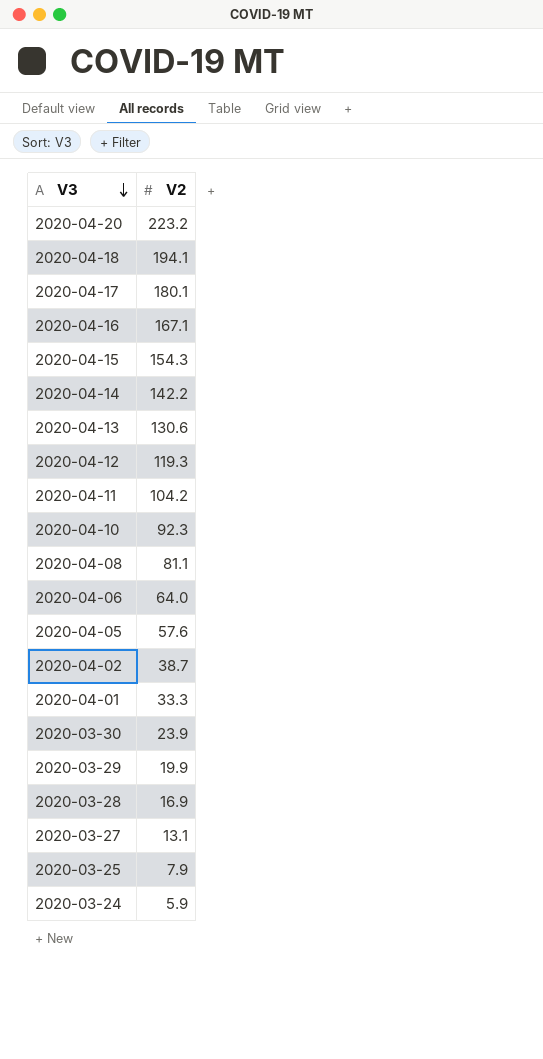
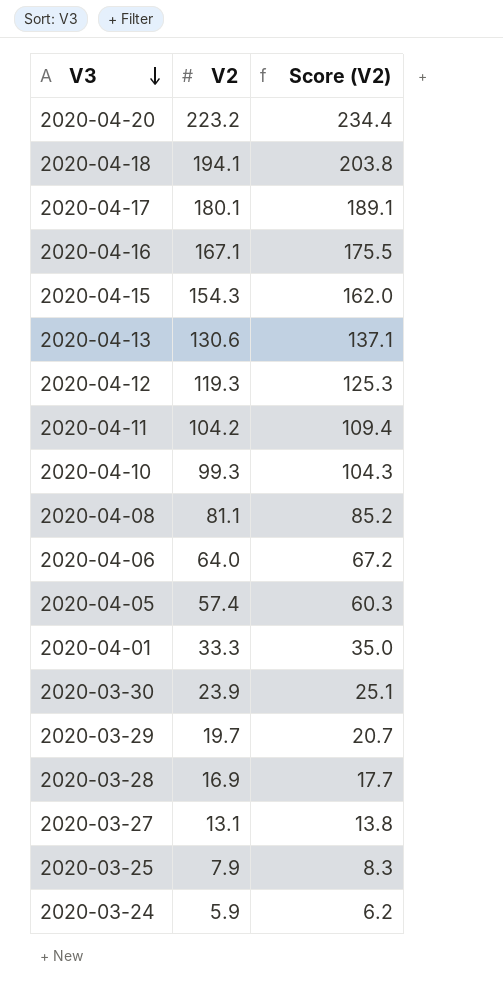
column Score (V2) | formula: none -> [V2] * 1.05
row 2020-04-14: 142.2 -> none
row 2020-04-02: 38.7 -> none
2020-04-10 | V2: 92.3 -> 99.3
2020-04-05 | V2: 57.6 -> 57.4
2020-03-29 | V2: 19.9 -> 19.7

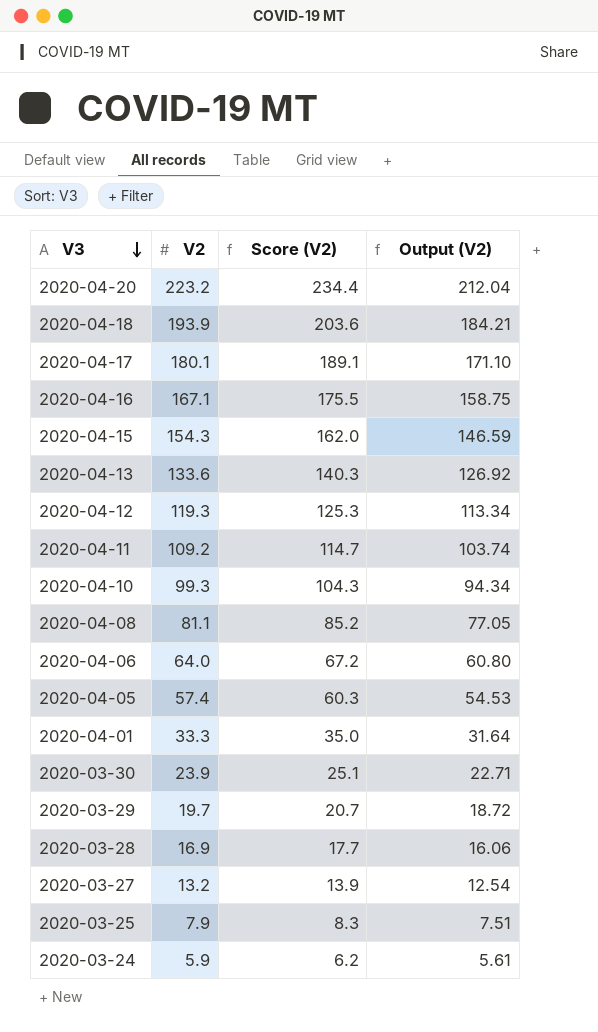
column Output (V2) | formula: none -> [V2] * 0.95
2020-04-18 | V2: 194.1 -> 193.9
2020-04-18 | Score (V2): 203.8 -> 203.6
2020-04-13 | V2: 130.6 -> 133.6
2020-04-13 | Score (V2): 137.1 -> 140.3
2020-04-11 | V2: 104.2 -> 109.2
2020-04-11 | Score (V2): 109.4 -> 114.7
2020-03-27 | V2: 13.1 -> 13.2
2020-03-27 | Score (V2): 13.8 -> 13.9

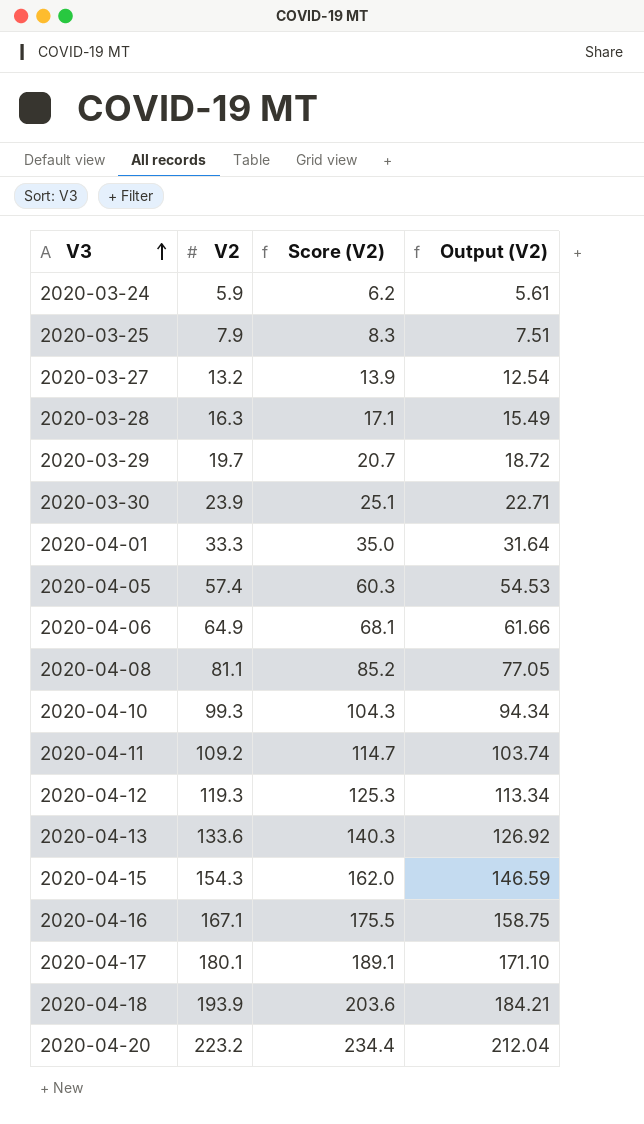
row order: V3 descending -> V3 ascending
2020-03-28 | V2: 16.9 -> 16.3
2020-03-28 | Score (V2): 17.7 -> 17.1
2020-03-28 | Output (V2): 16.06 -> 15.49
2020-04-06 | V2: 64.0 -> 64.9
2020-04-06 | Score (V2): 67.2 -> 68.1
2020-04-06 | Output (V2): 60.80 -> 61.66

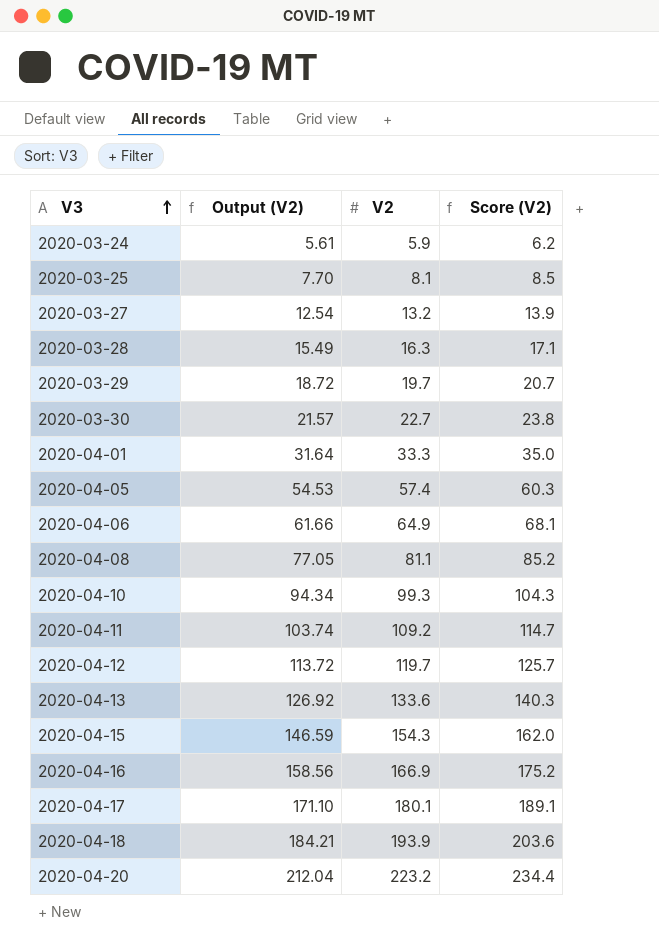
column Output (V2) | position: 4 -> 2
2020-03-25 | Output (V2): 7.51 -> 7.70
2020-03-25 | V2: 7.9 -> 8.1
2020-03-25 | Score (V2): 8.3 -> 8.5
2020-03-30 | Output (V2): 22.71 -> 21.57
2020-03-30 | V2: 23.9 -> 22.7
2020-03-30 | Score (V2): 25.1 -> 23.8
2020-04-12 | Output (V2): 113.34 -> 113.72
2020-04-12 | V2: 119.3 -> 119.7
2020-04-12 | Score (V2): 125.3 -> 125.7
2020-04-16 | Output (V2): 158.75 -> 158.56
2020-04-16 | V2: 167.1 -> 166.9
2020-04-16 | Score (V2): 175.5 -> 175.2

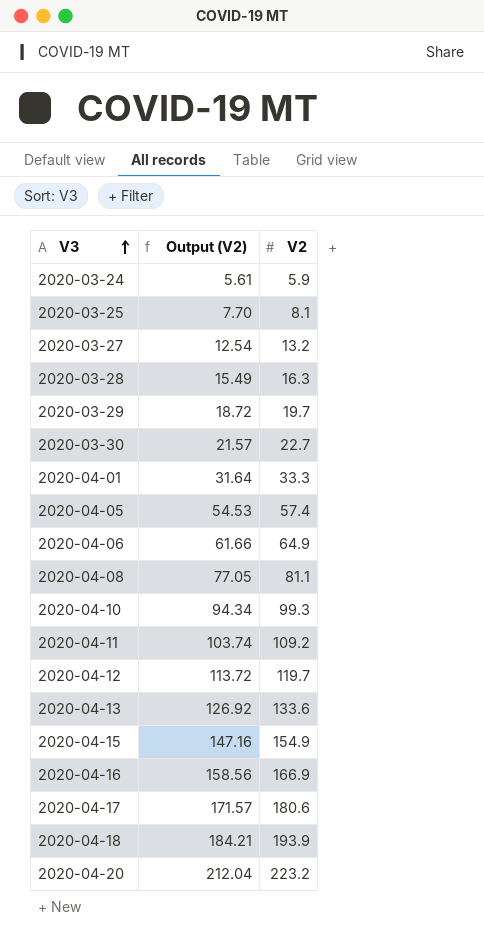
column Score (V2) | formula: [V2] * 1.05 -> none
2020-04-15 | Output (V2): 146.59 -> 147.16
2020-04-15 | V2: 154.3 -> 154.9
2020-04-17 | Output (V2): 171.10 -> 171.57
2020-04-17 | V2: 180.1 -> 180.6

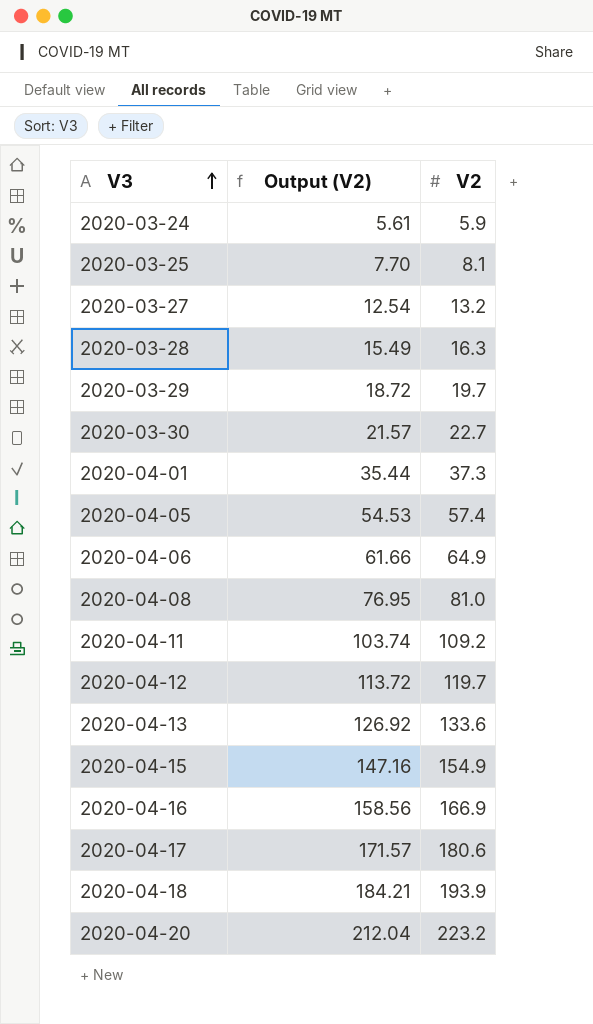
row 2020-04-10: 94.34 | 99.3 -> none
2020-04-01 | Output (V2): 31.64 -> 35.44
2020-04-01 | V2: 33.3 -> 37.3
2020-04-08 | Output (V2): 77.05 -> 76.95
2020-04-08 | V2: 81.1 -> 81.0

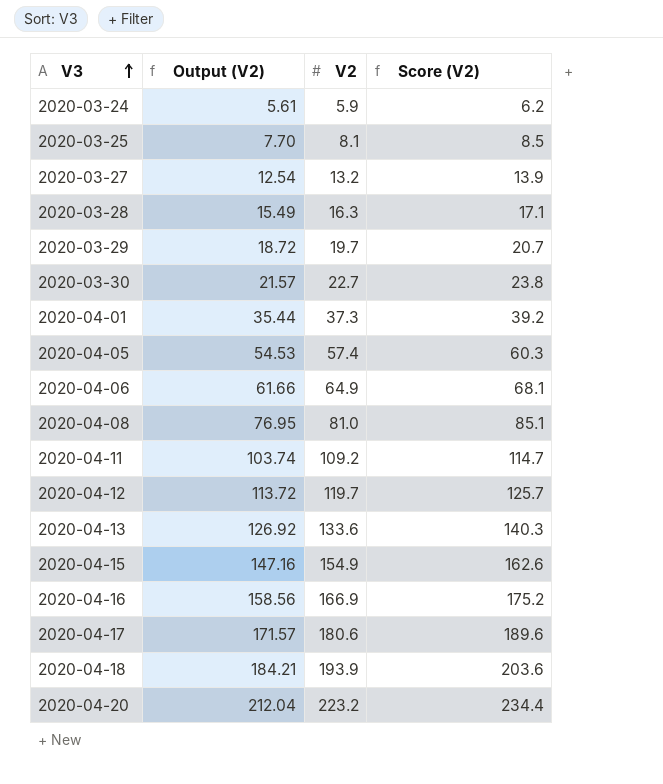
column Score (V2) | formula: none -> [V2] * 1.05

